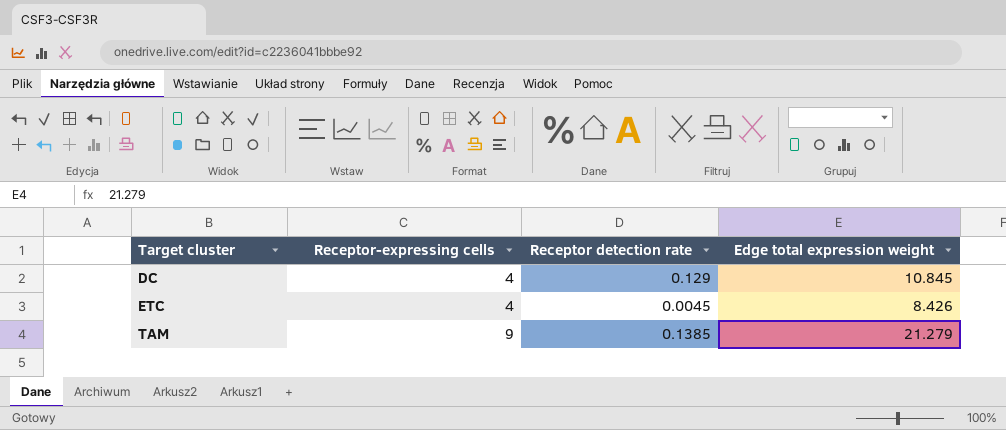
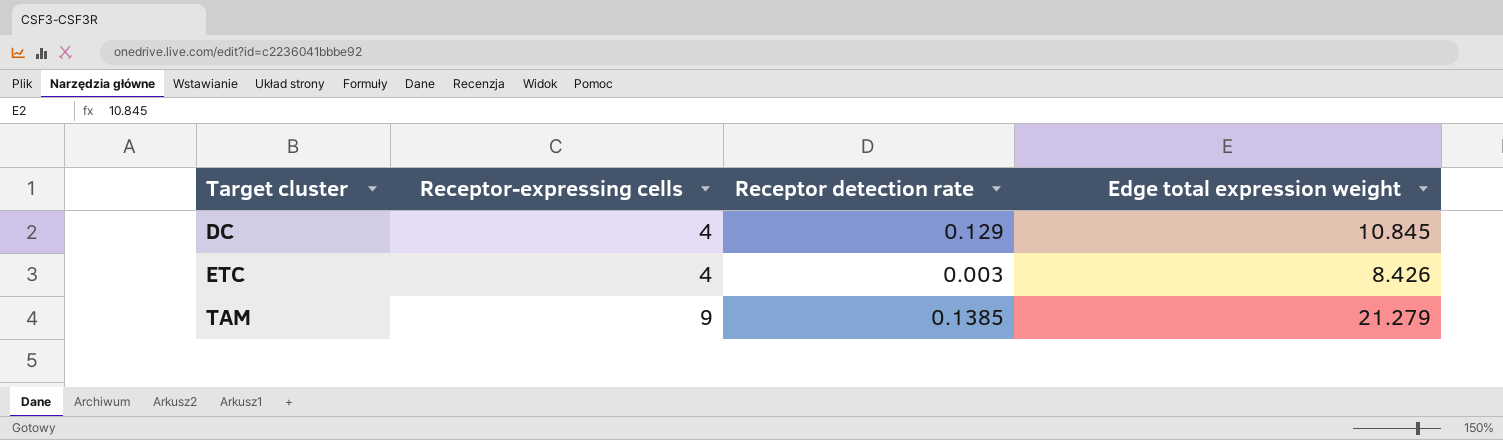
ETC | Receptor detection rate: 0.0045 -> 0.003

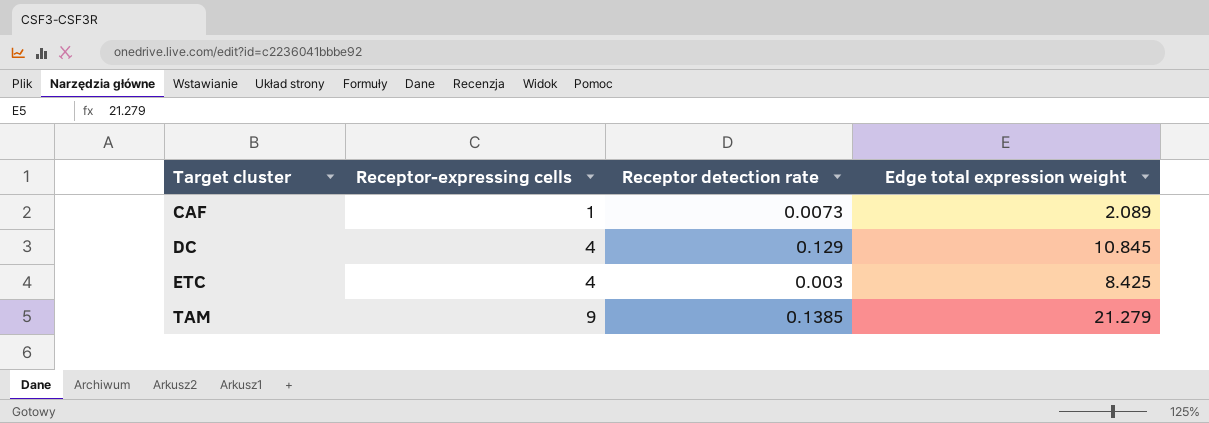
row CAF: none -> 1 | 0.0073 | 2.089
ETC | Edge total expression weight: 8.426 -> 8.425

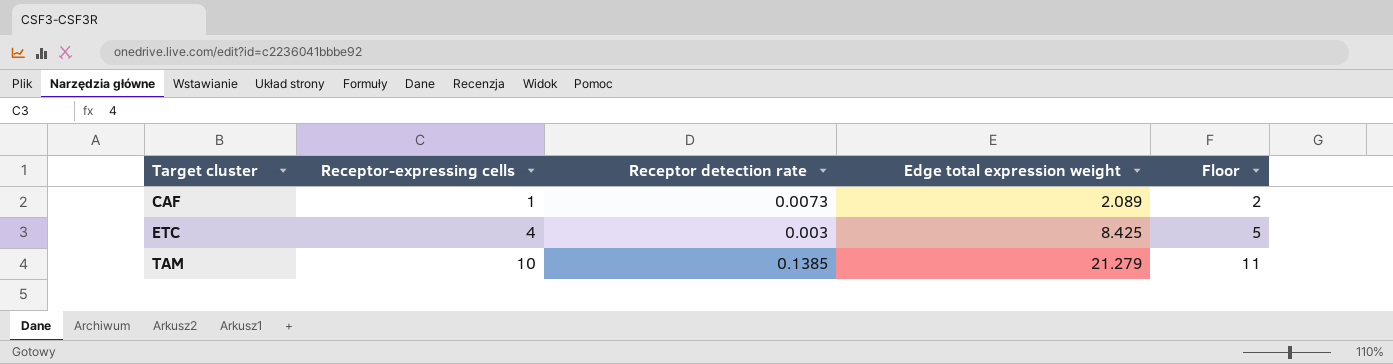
column Floor | formula: none -> [Receptor-expressing cells] + 1
row DC: 4 | 0.129 | 10.845 -> none
TAM | Receptor-expressing cells: 9 -> 10

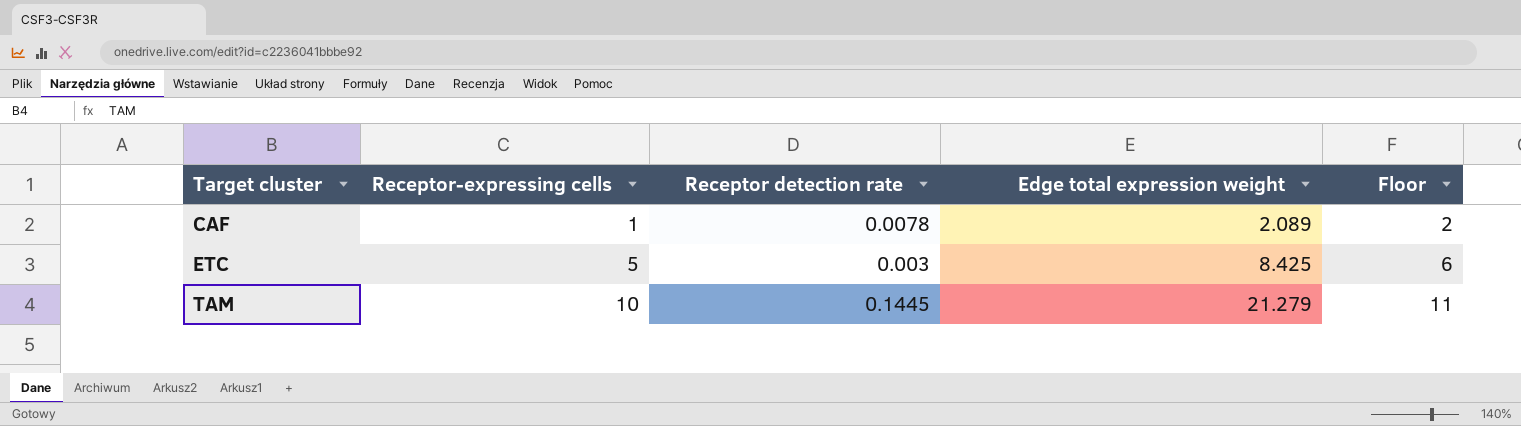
CAF | Receptor detection rate: 0.0073 -> 0.0078
ETC | Receptor-expressing cells: 4 -> 5
ETC | Floor: 5 -> 6
TAM | Receptor detection rate: 0.1385 -> 0.1445

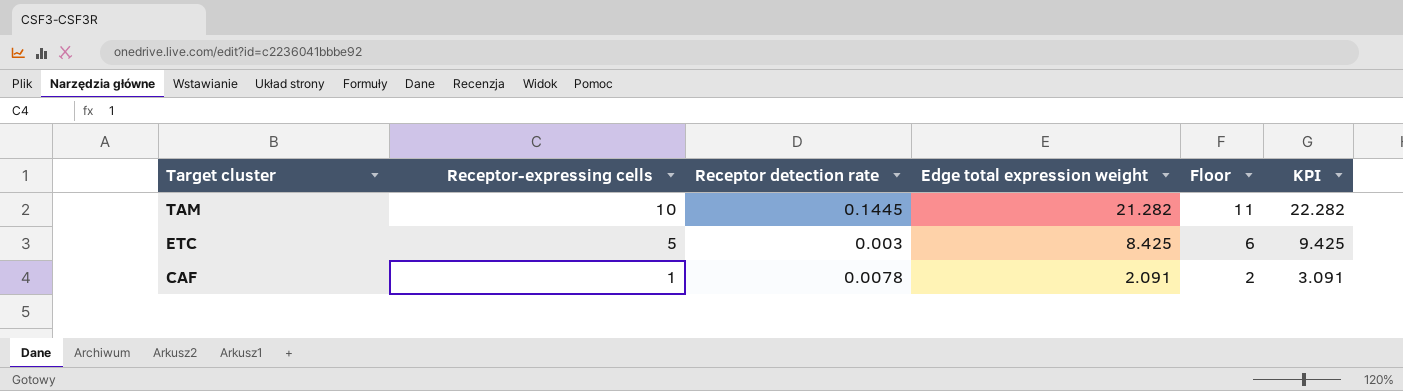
row order: Target cluster ascending -> Target cluster descending
column KPI | formula: none -> [Edge total expression weight] + 1
TAM | Edge total expression weight: 21.279 -> 21.282
CAF | Edge total expression weight: 2.089 -> 2.091

